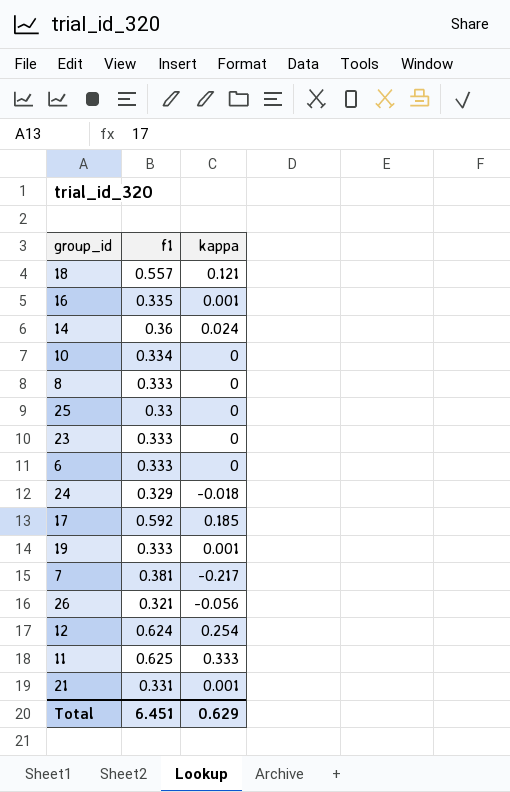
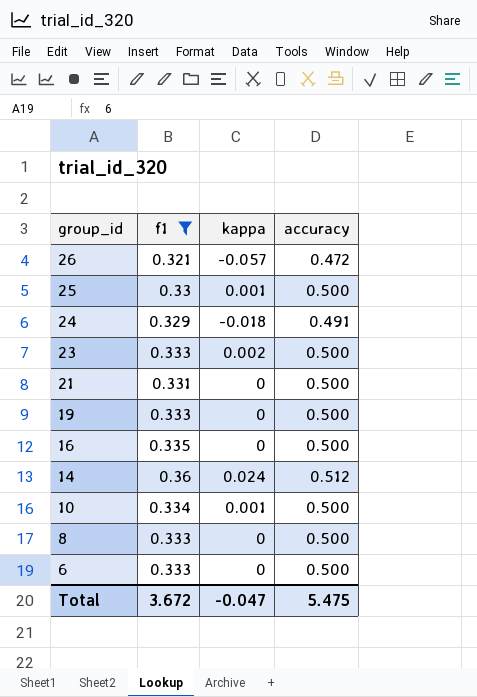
filter: none -> f1 <= 0.36
row order: none -> group_id descending
column accuracy | position: none -> 4
26 | kappa: -0.056 -> -0.057
25 | kappa: 0 -> 0.001
23 | kappa: 0 -> 0.002
21 | kappa: 0.001 -> 0
19 | kappa: 0.001 -> 0
16 | kappa: 0.001 -> 0
10 | kappa: 0 -> 0.001
Total | f1: 6.451 -> 3.672
Total | kappa: 0.629 -> -0.047

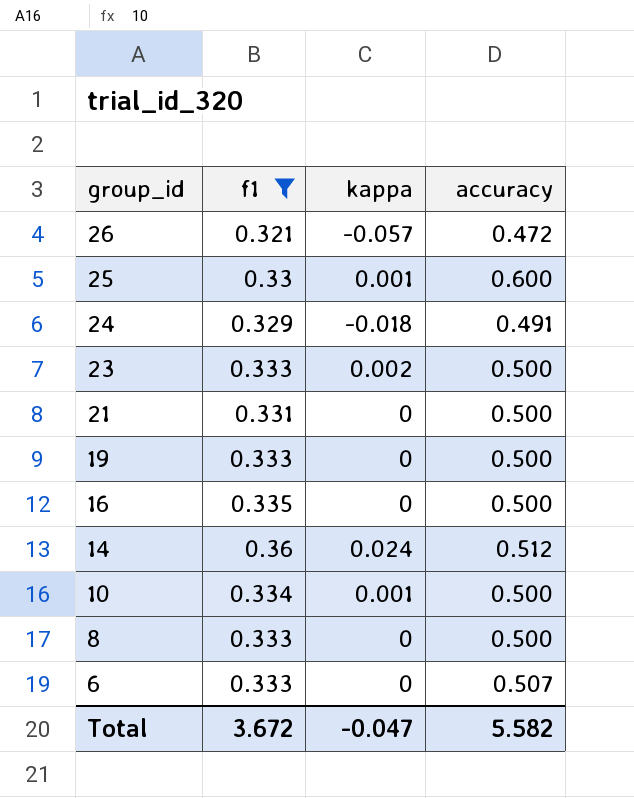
25 | accuracy: 0.500 -> 0.600
6 | accuracy: 0.500 -> 0.507
Total | accuracy: 5.475 -> 5.582

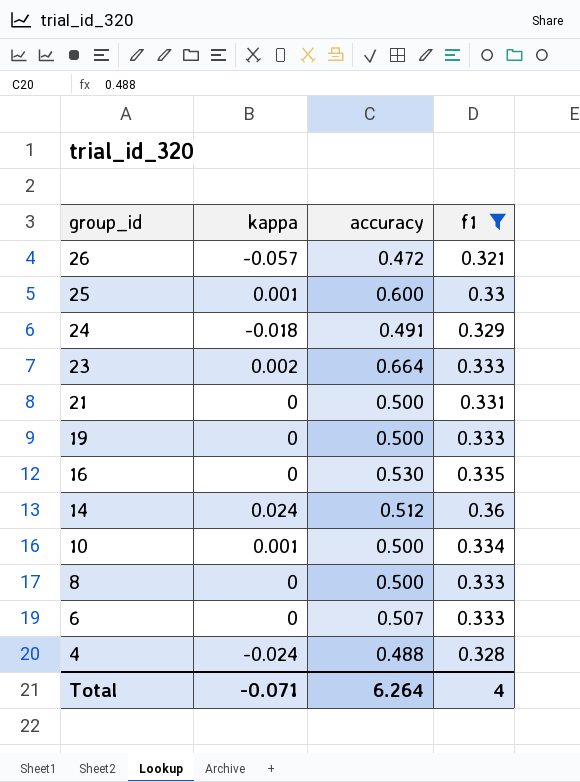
column f1 | position: 2 -> 4
23 | accuracy: 0.500 -> 0.664
16 | accuracy: 0.500 -> 0.530
row 4: none -> -0.024 | 0.488 | 0.328
Total | kappa: -0.047 -> -0.071
Total | accuracy: 5.582 -> 6.264
Total | f1: 3.672 -> 4

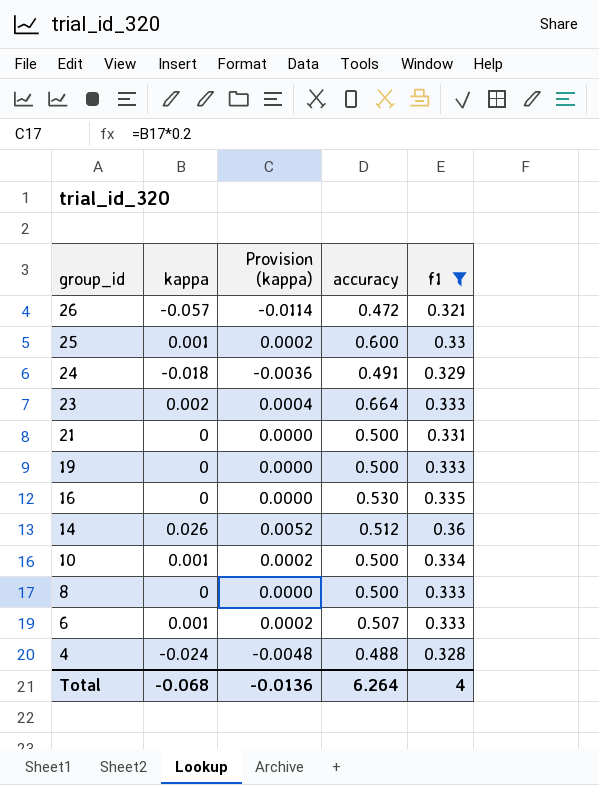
column Provision (kappa) | formula: none -> [kappa] * 0.2
14 | kappa: 0.024 -> 0.026
6 | kappa: 0 -> 0.001
Total | kappa: -0.071 -> -0.068

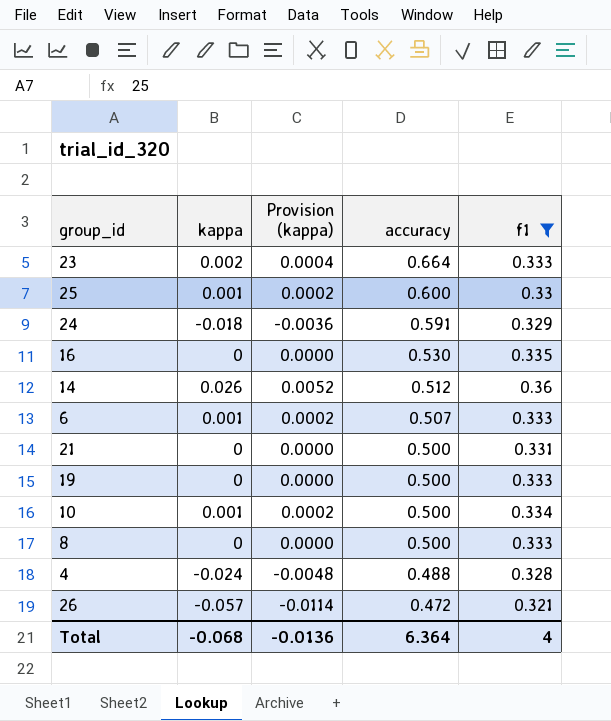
row order: group_id descending -> accuracy descending
24 | accuracy: 0.491 -> 0.591
Total | accuracy: 6.264 -> 6.364

